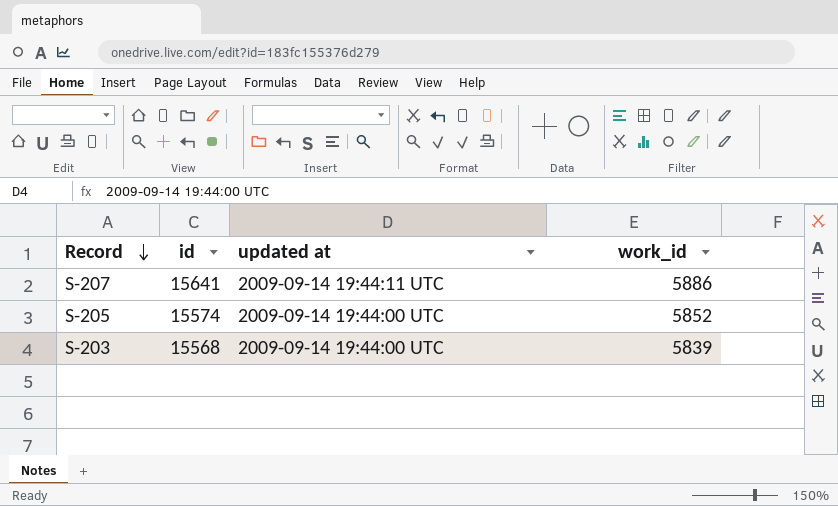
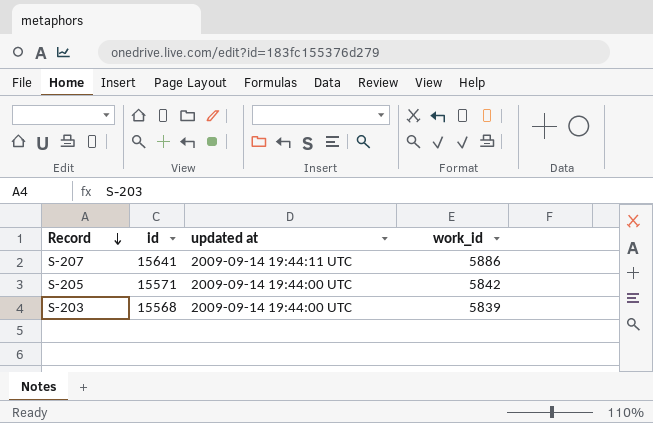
S-205 | id: 15574 -> 15571
S-205 | work_id: 5852 -> 5842

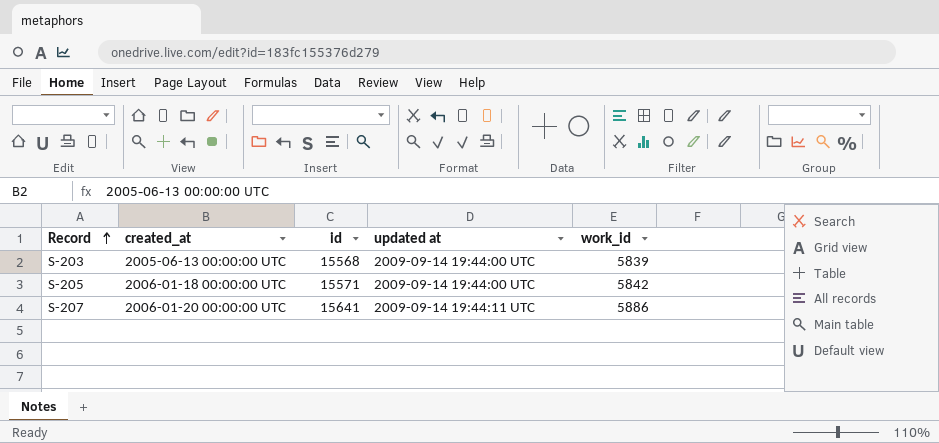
row order: Record descending -> Record ascending
column created_at | position: none -> 2

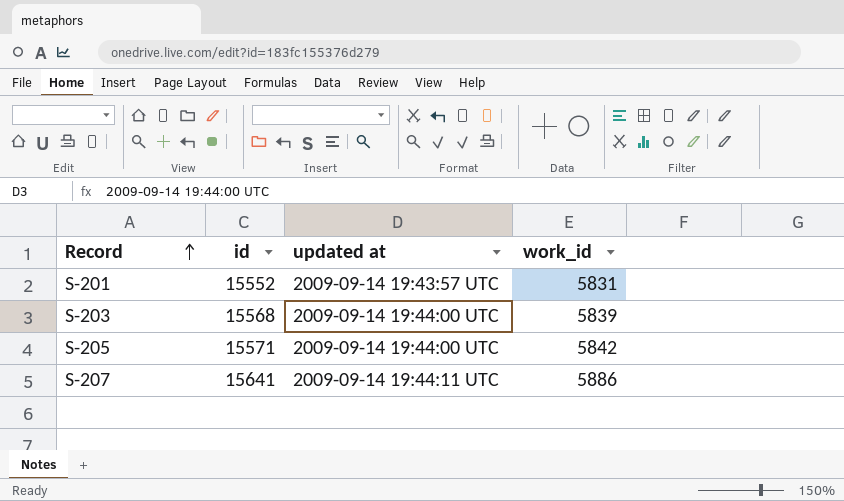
column created_at | position: 2 -> none
row S-201: none -> 15552 | 2009-09-14 19:43:57 UTC | 5831

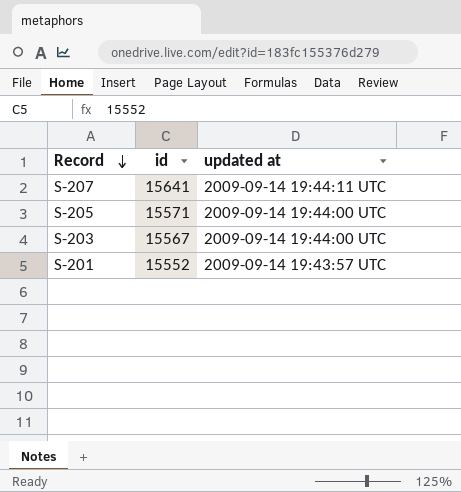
row order: Record ascending -> Record descending
column work_id | position: 4 -> none
S-203 | id: 15568 -> 15567

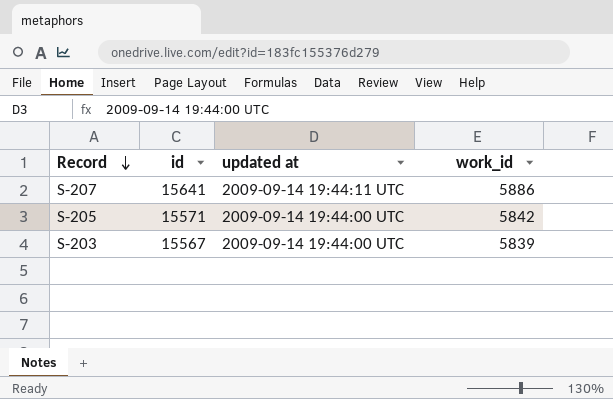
column work_id | position: none -> 4
row S-201: 15552 | 2009-09-14 19:43:57 UTC -> none

